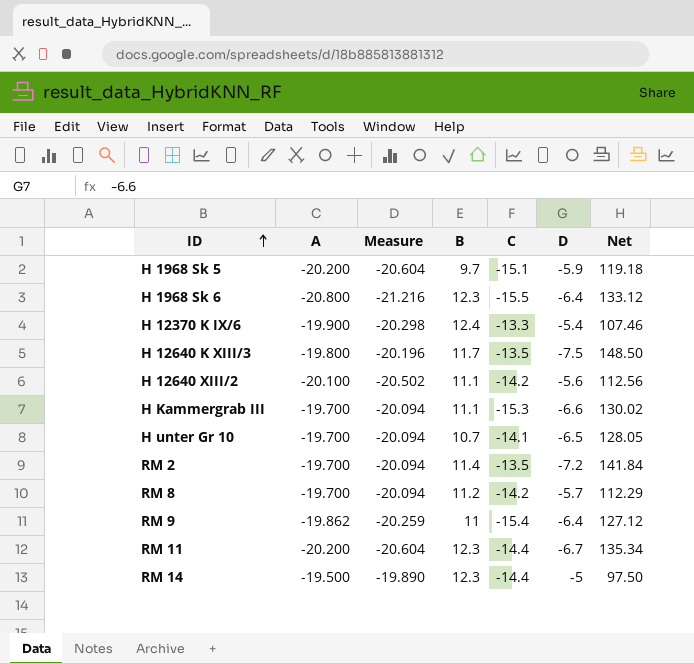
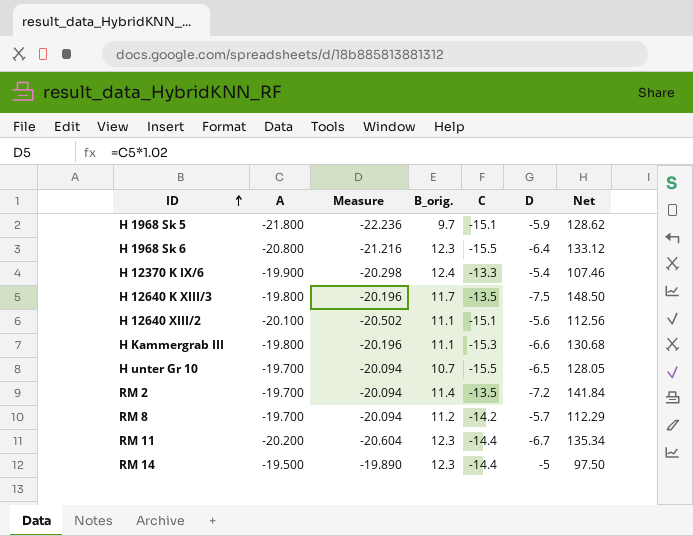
column name: B -> B_orig.
row RM 9: -19.862 | -20.259 | 11 | -15.4 | -6.4 | 127.12 -> none
H 1968 Sk 5 | A: -20.200 -> -21.800
H 1968 Sk 5 | Measure: -20.604 -> -22.236
H 1968 Sk 5 | Net: 119.18 -> 128.62
H 12640 XIII/2 | C: -14.2 -> -15.1
H Kammergrab III | A: -19.700 -> -19.800
H Kammergrab III | Measure: -20.094 -> -20.196
H Kammergrab III | Net: 130.02 -> 130.68
H unter Gr 10 | C: -14.1 -> -15.5

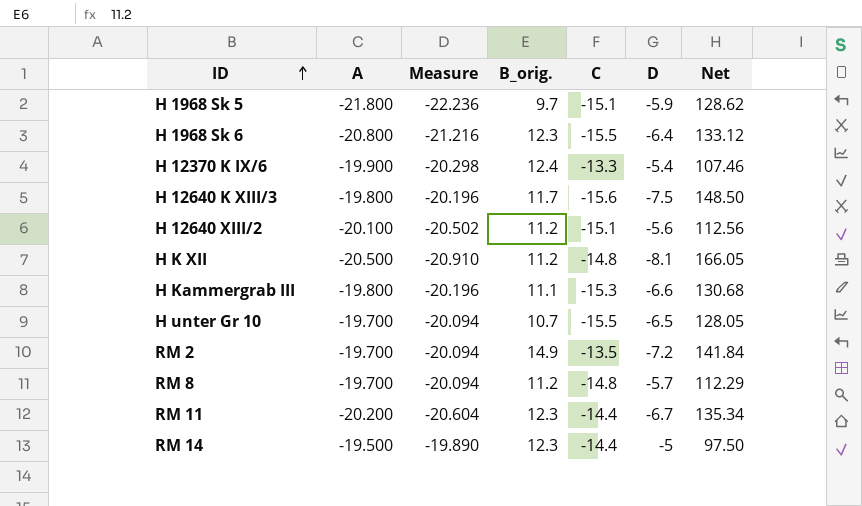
H 12640 K XIII/3 | C: -13.5 -> -15.6
H 12640 XIII/2 | B_orig.: 11.1 -> 11.2
row H K XII: none -> -20.500 | -20.910 | 11.2 | -14.8 | -8.1 | 166.05
RM 2 | B_orig.: 11.4 -> 14.9
RM 8 | C: -14.2 -> -14.8

